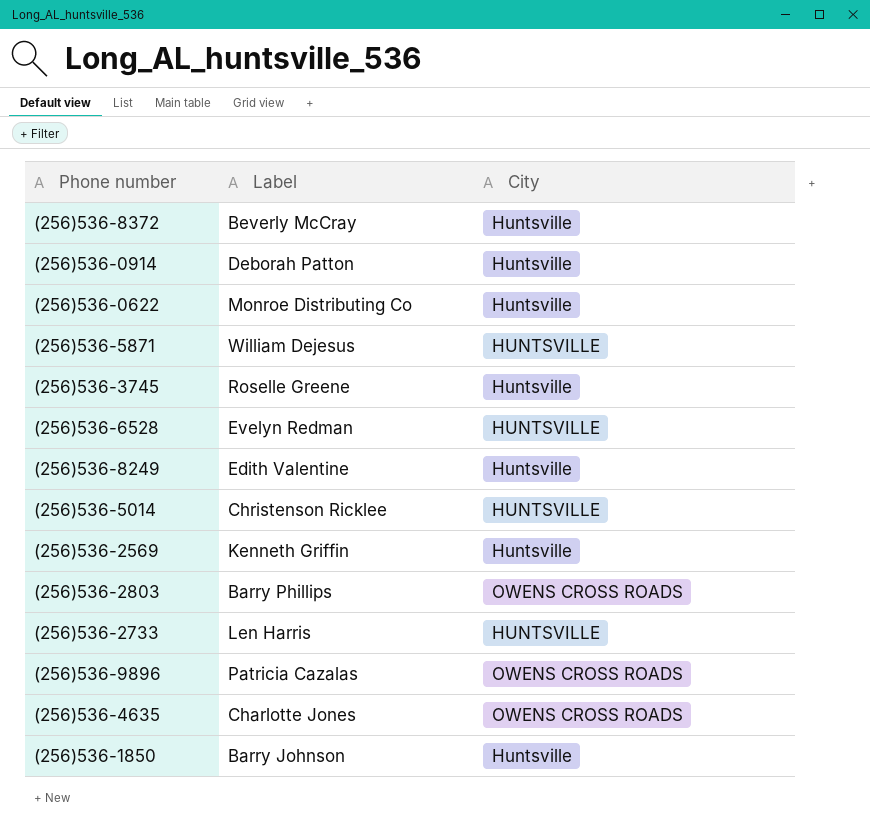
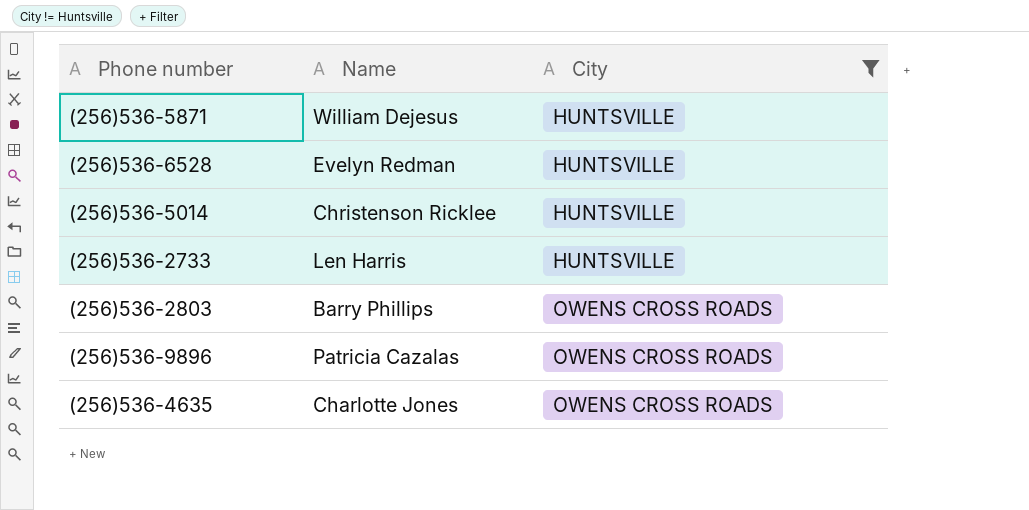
filter: none -> City != Huntsville
row order: none -> City ascending
column name: Label -> Name

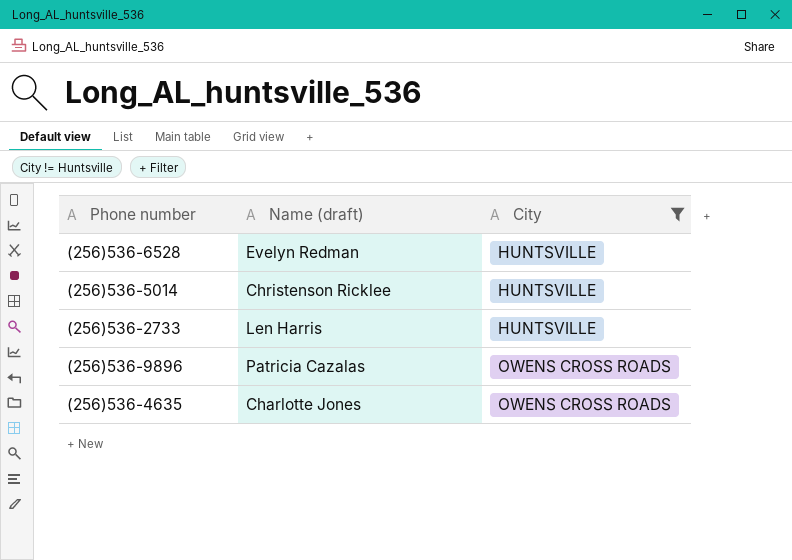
column name: Name -> Name (draft)
row (256)536-5871: William Dejesus | HUNTSVILLE -> none
row (256)536-2803: Barry Phillips | OWENS CROSS ROADS -> none

